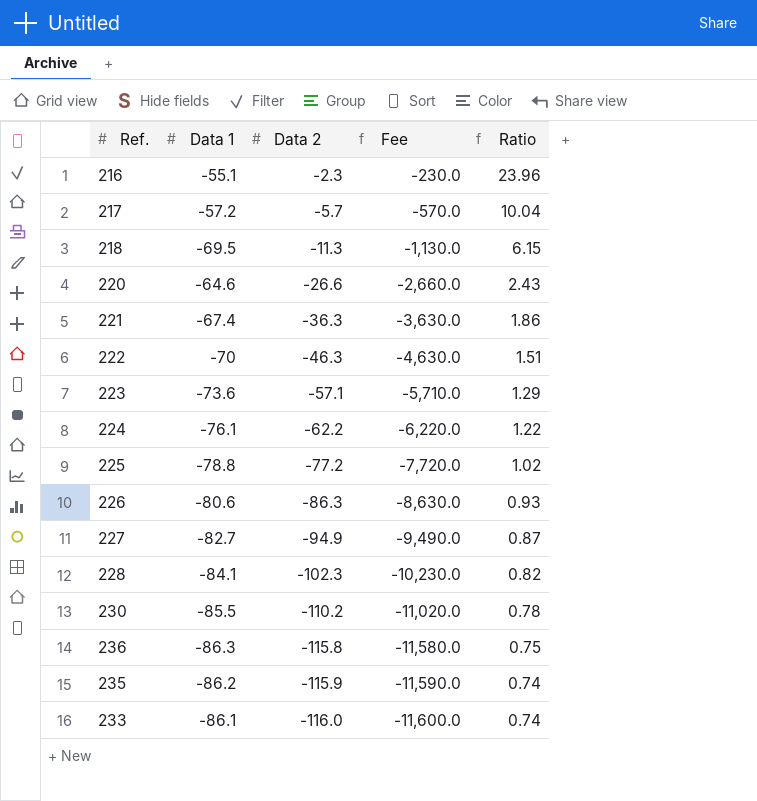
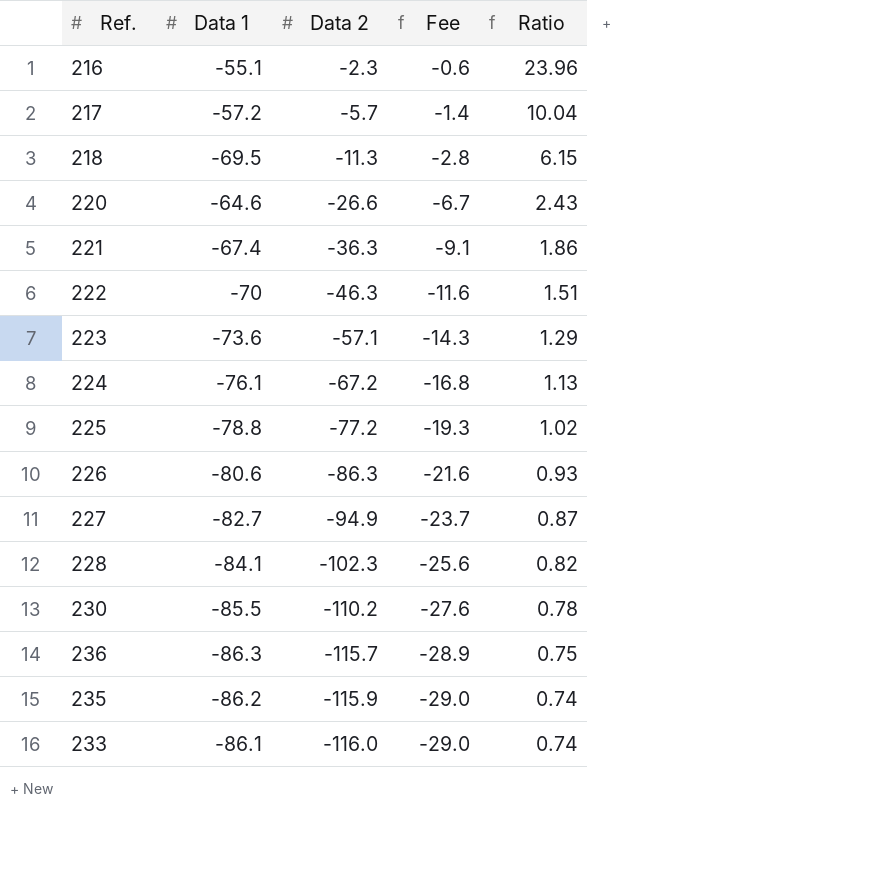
column Fee | formula: [Data 2] * 100 -> [Data 2] * 0.25
224 | Data 2: -62.2 -> -67.2
224 | Ratio: 1.22 -> 1.13
236 | Data 2: -115.8 -> -115.7

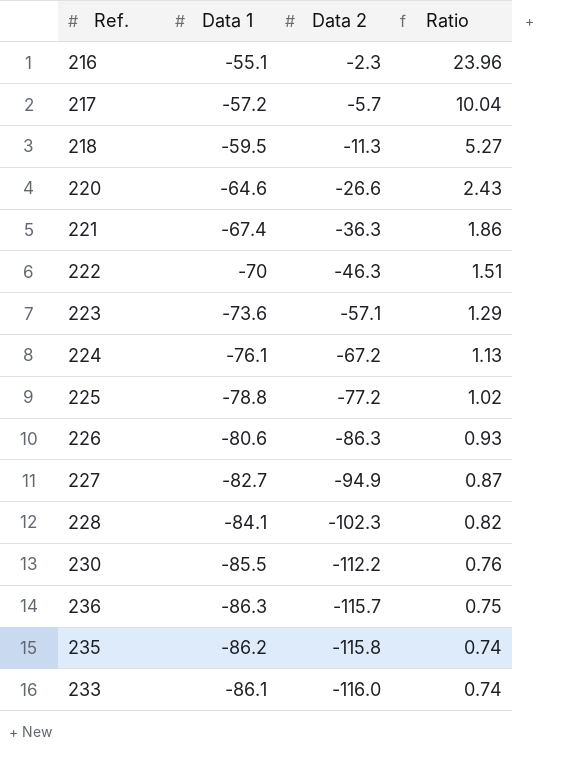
column Fee | formula: [Data 2] * 0.25 -> none
218 | Data 1: -69.5 -> -59.5
218 | Ratio: 6.15 -> 5.27
230 | Data 2: -110.2 -> -112.2
230 | Ratio: 0.78 -> 0.76
235 | Data 2: -115.9 -> -115.8

